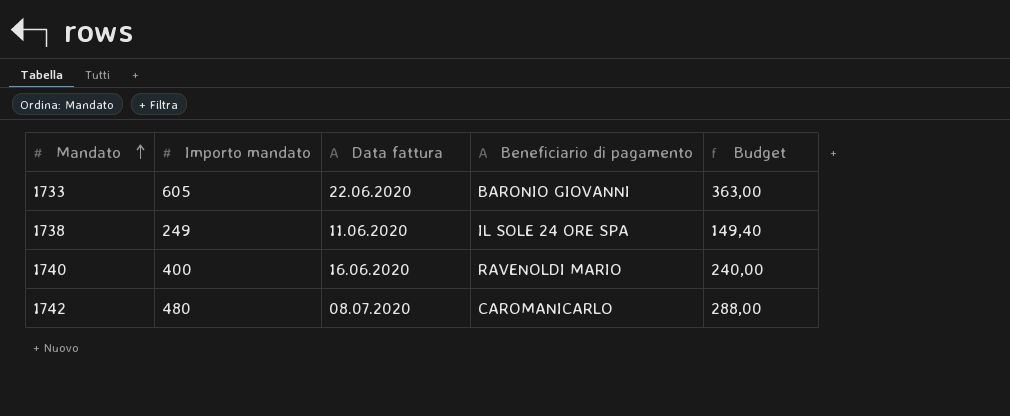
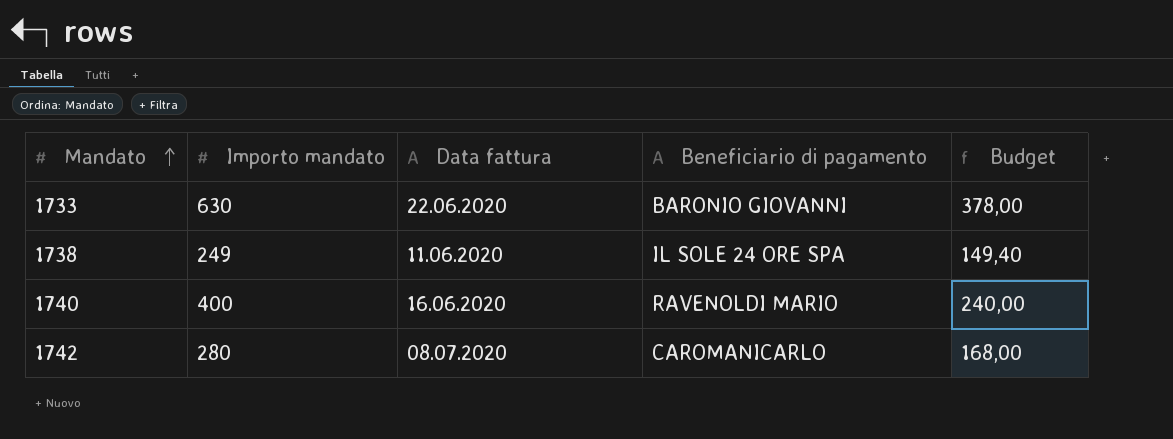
1733 | Importo mandato: 605 -> 630
1733 | Budget: 363,00 -> 378,00
1742 | Importo mandato: 480 -> 280
1742 | Budget: 288,00 -> 168,00

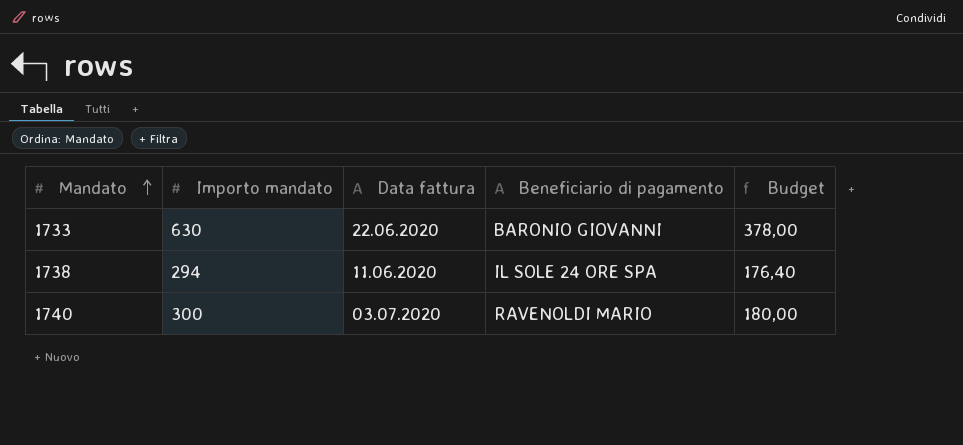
row 1742: 280 | 08.07.2020 | CAROMANICARLO | 168,00 -> none
1738 | Importo mandato: 249 -> 294
1738 | Budget: 149,40 -> 176,40
1740 | Importo mandato: 400 -> 300
1740 | Data fattura: 16.06.2020 -> 03.07.2020
1740 | Budget: 240,00 -> 180,00

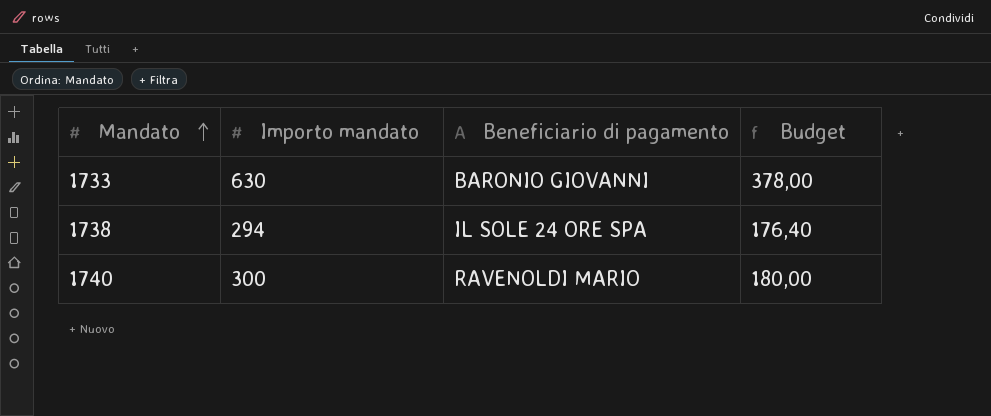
column Data fattura | position: 3 -> none

